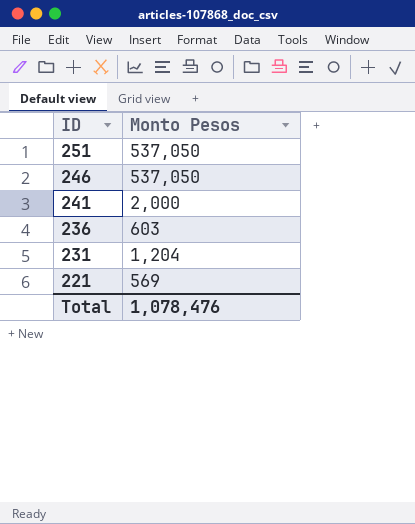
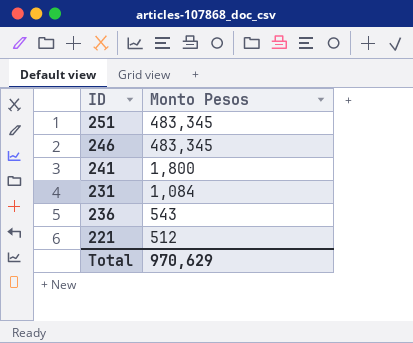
row order: ID descending -> Monto Pesos descending
251 | Monto Pesos: 537,050 -> 483,345
246 | Monto Pesos: 537,050 -> 483,345
241 | Monto Pesos: 2,000 -> 1,800
231 | Monto Pesos: 1,204 -> 1,084
236 | Monto Pesos: 603 -> 543
221 | Monto Pesos: 569 -> 512
Total | Monto Pesos: 1,078,476 -> 970,629

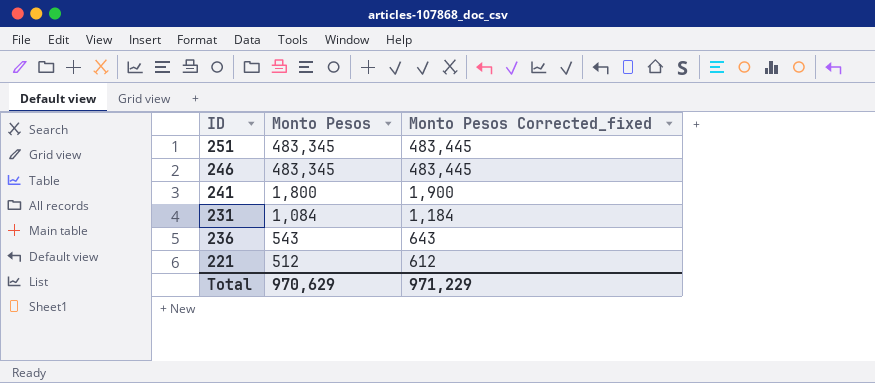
column Monto Pesos Corrected_fixed | formula: none -> [Monto Pesos] + 100

